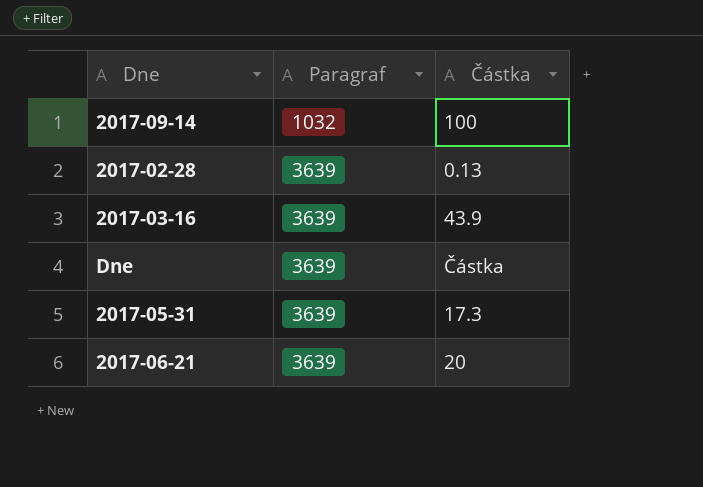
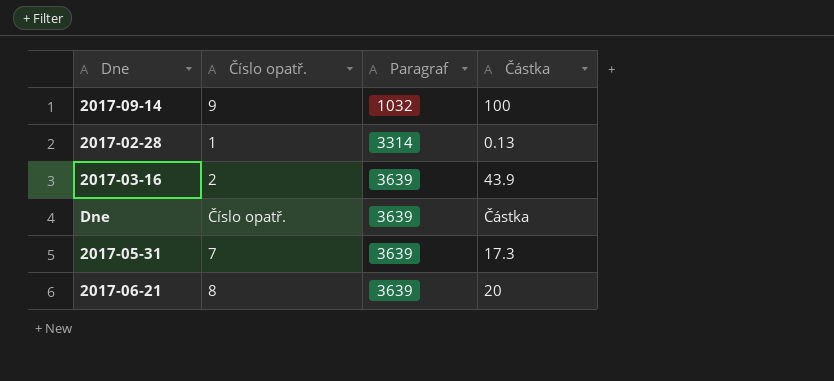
column Číslo opatř. | position: none -> 2
2017-02-28 | Paragraf: 3639 -> 3314

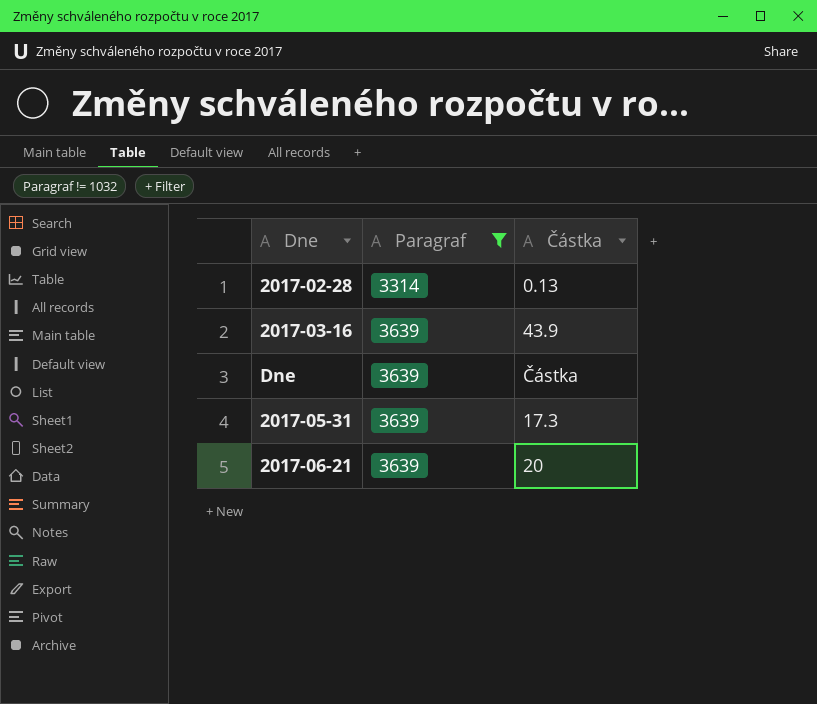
filter: none -> Paragraf != 1032
column Číslo opatř. | position: 2 -> none

